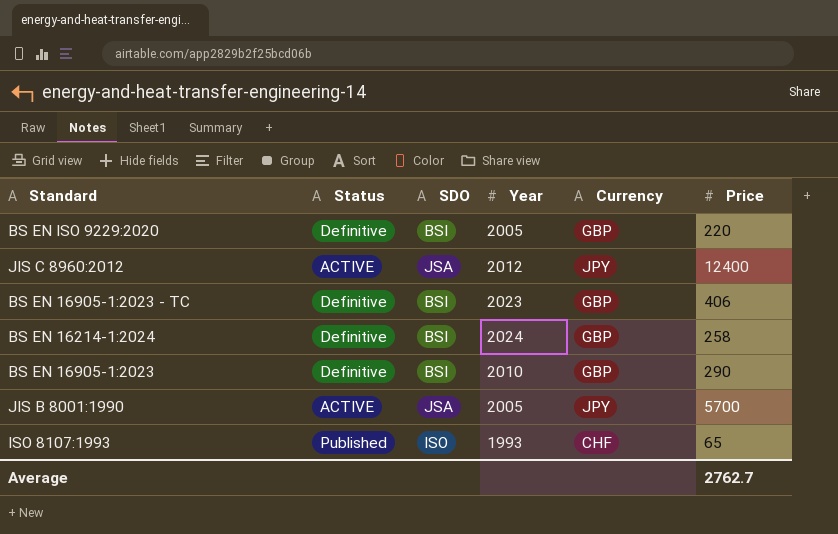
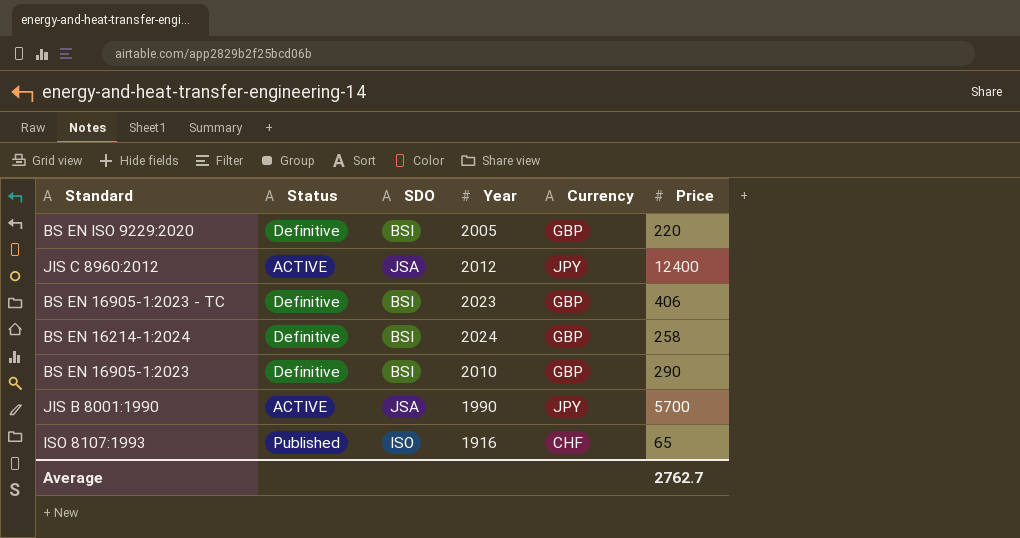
JIS B 8001:1990 | Year: 2005 -> 1990
ISO 8107:1993 | Year: 1993 -> 1916

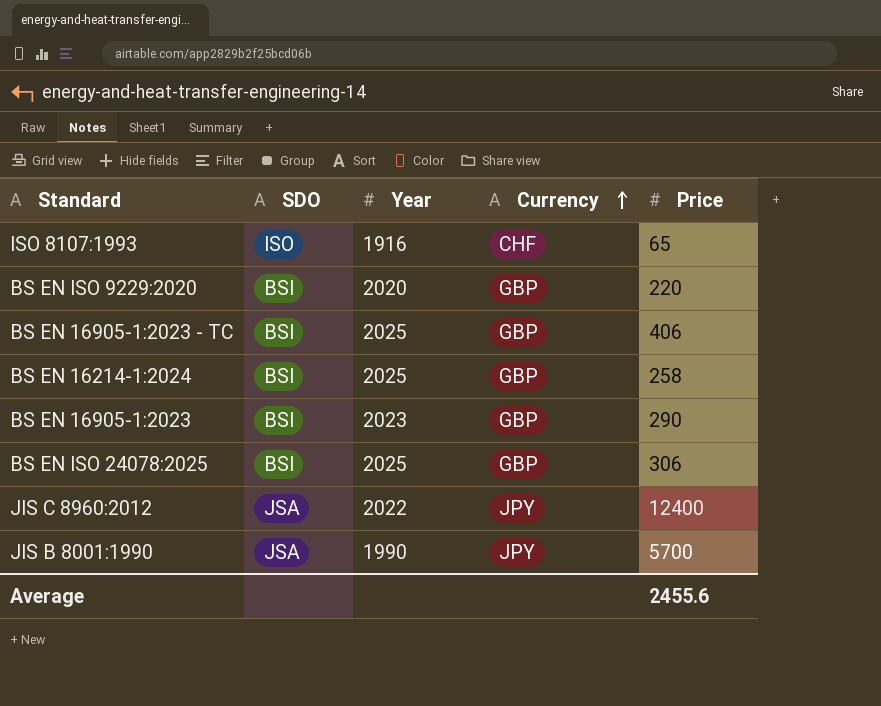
row order: none -> Currency ascending
column Status | position: 2 -> none
BS EN ISO 9229:2020 | Year: 2005 -> 2020
BS EN 16905-1:2023 - TC | Year: 2023 -> 2025
BS EN 16214-1:2024 | Year: 2024 -> 2025
BS EN 16905-1:2023 | Year: 2010 -> 2023
row BS EN ISO 24078:2025: none -> BSI | 2025 | GBP | 306
JIS C 8960:2012 | Year: 2012 -> 2022
Average | Price: 2762.7 -> 2455.6

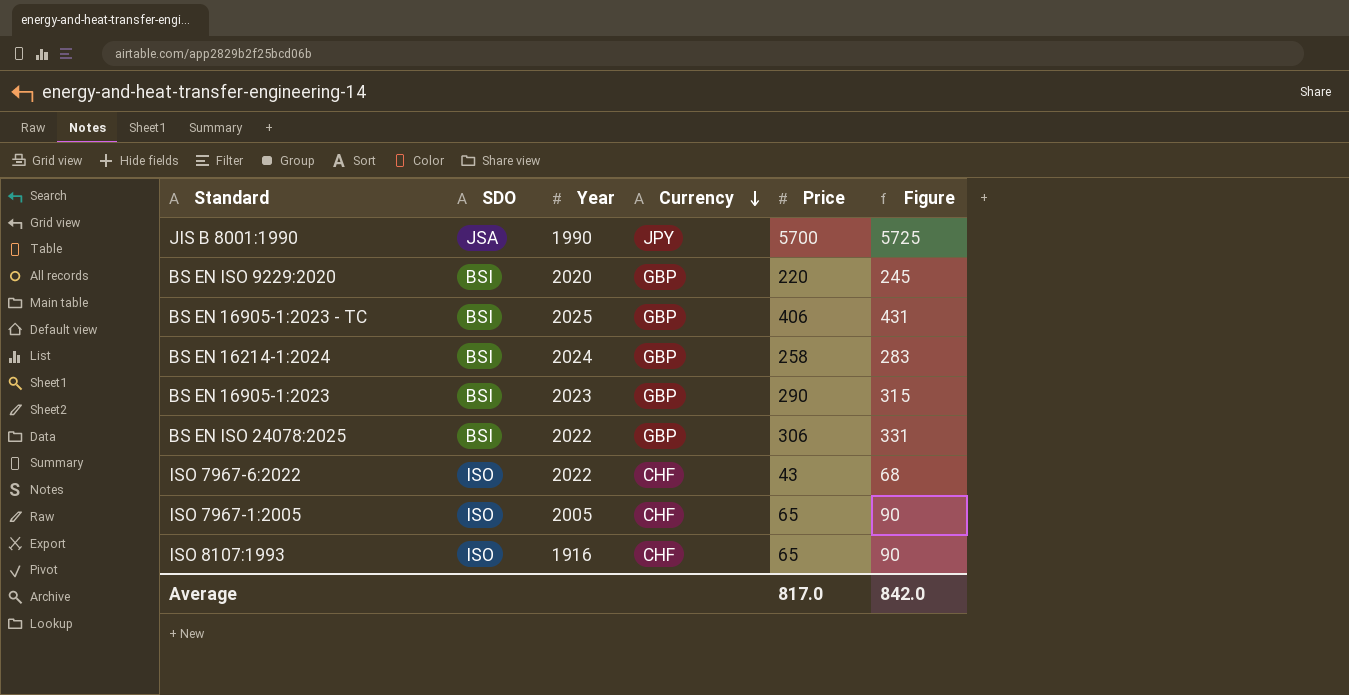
row order: Currency ascending -> Currency descending
column Figure | formula: none -> [Price] + 25
row JIS C 8960:2012: JSA | 2022 | JPY | 12400 -> none
BS EN 16214-1:2024 | Year: 2025 -> 2024
BS EN ISO 24078:2025 | Year: 2025 -> 2022
row ISO 7967-6:2022: none -> ISO | 2022 | CHF | 43 | 68
row ISO 7967-1:2005: none -> ISO | 2005 | CHF | 65 | 90
Average | Price: 2455.6 -> 817.0

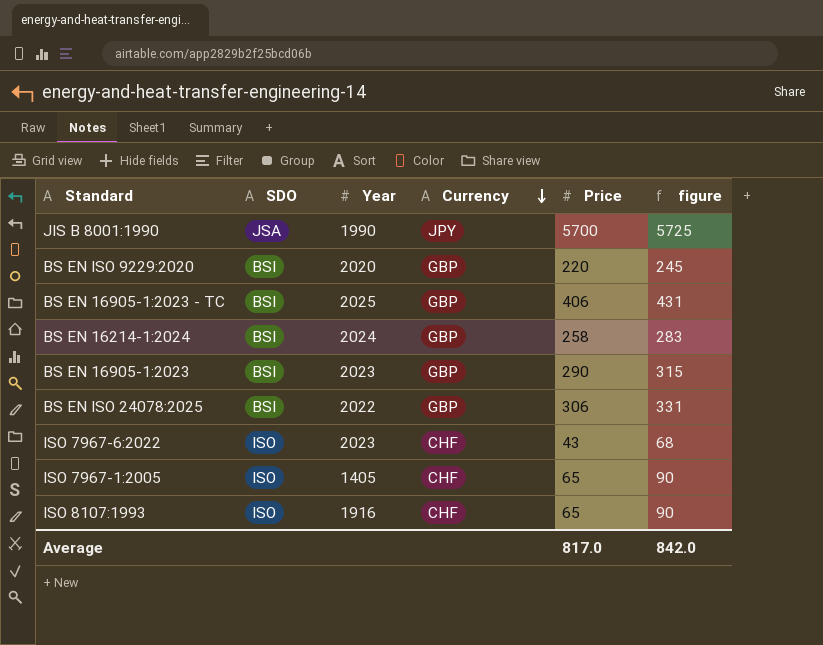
column name: Figure -> figure
ISO 7967-6:2022 | Year: 2022 -> 2023
ISO 7967-1:2005 | Year: 2005 -> 1405

